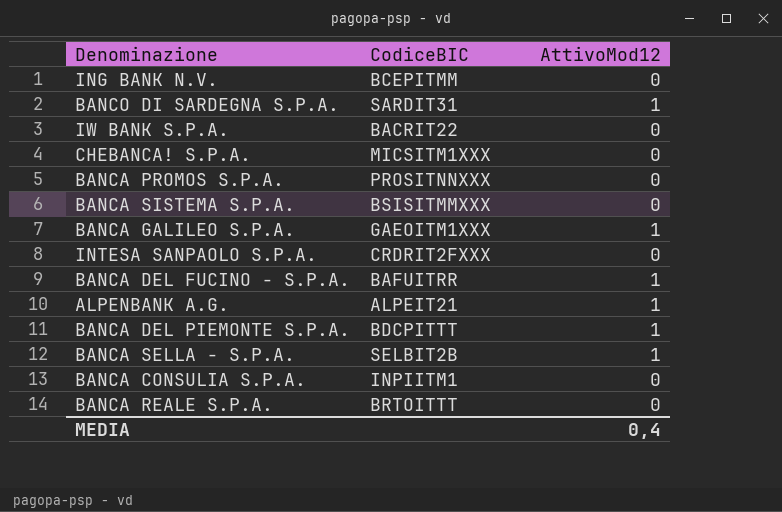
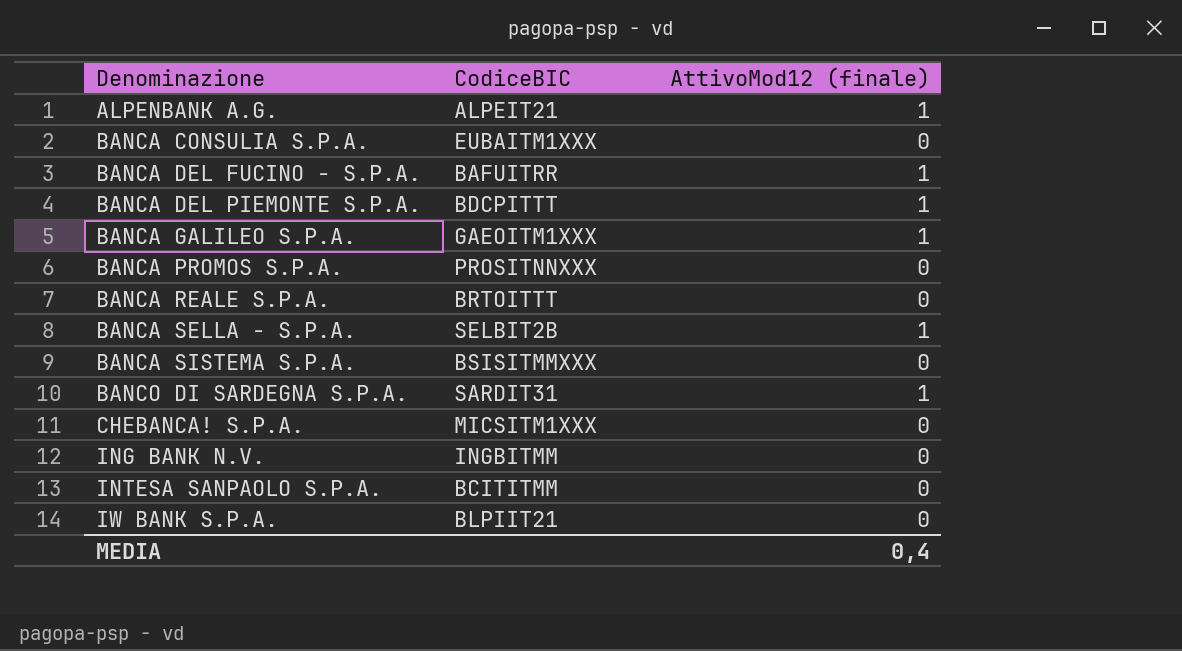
row order: none -> Denominazione ascending
column name: AttivoMod12 -> AttivoMod12 (finale)
BANCA CONSULIA S.P.A. | CodiceBIC: INPIITM1 -> EUBAITM1XXX
ING BANK N.V. | CodiceBIC: BCEPITMM -> INGBITMM
INTESA SANPAOLO S.P.A. | CodiceBIC: CRDRIT2FXXX -> BCITITMM
IW BANK S.P.A. | CodiceBIC: BACRIT22 -> BLPIIT21

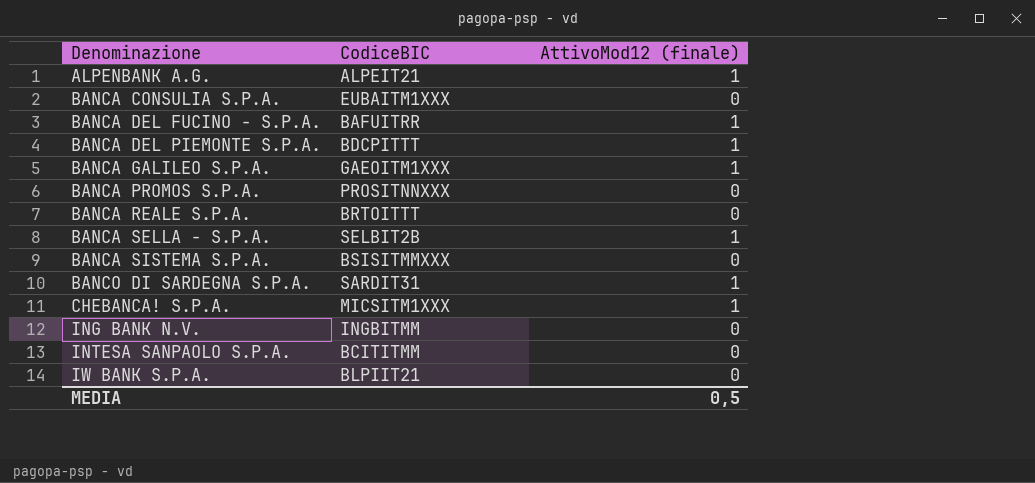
CHEBANCA! S.P.A. | AttivoMod12 (finale): 0 -> 1
MEDIA | AttivoMod12 (finale): 0,4 -> 0,5

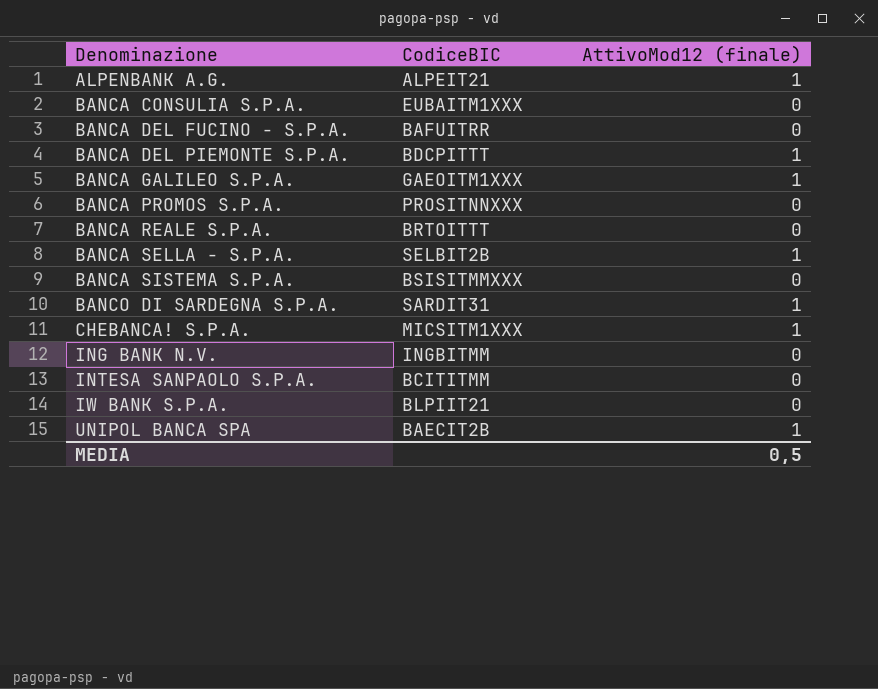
BANCA DEL FUCINO - S.P.A. | AttivoMod12 (finale): 1 -> 0
row UNIPOL BANCA SPA: none -> BAECIT2B | 1

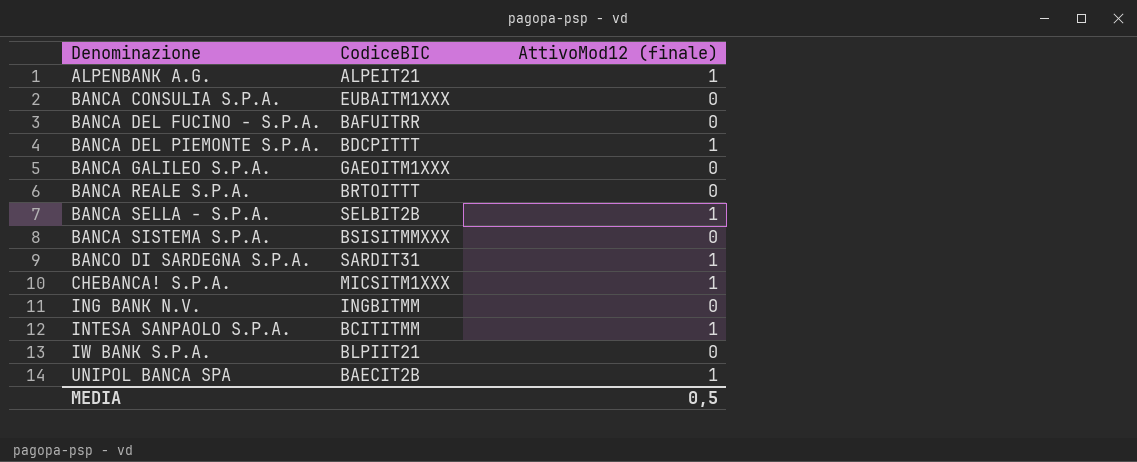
row BANCA PROMOS S.P.A.: PROSITNNXXX | 0 -> none
BANCA GALILEO S.P.A. | AttivoMod12 (finale): 1 -> 0
INTESA SANPAOLO S.P.A. | AttivoMod12 (finale): 0 -> 1

